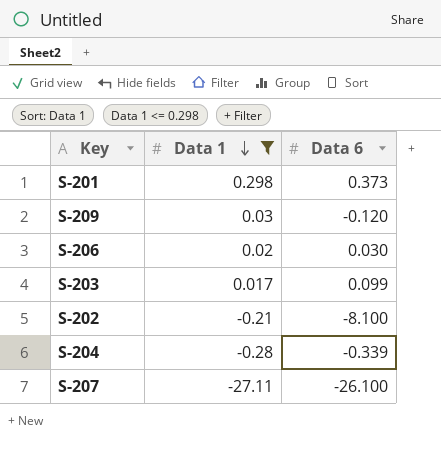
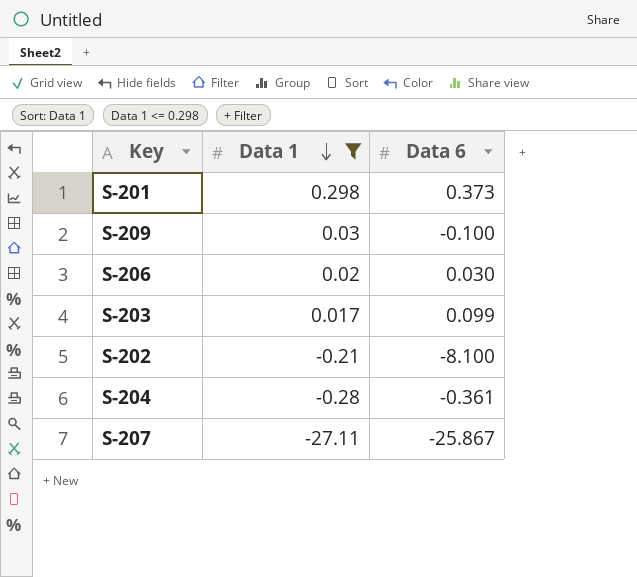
S-209 | Data 6: -0.120 -> -0.100
S-204 | Data 6: -0.339 -> -0.361
S-207 | Data 6: -26.100 -> -25.867

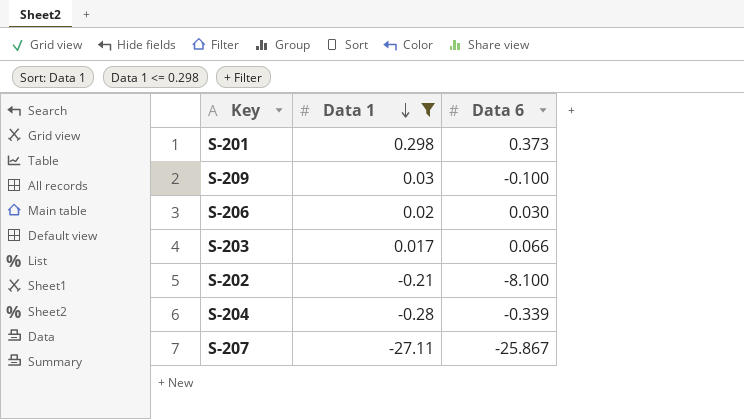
S-203 | Data 6: 0.099 -> 0.066
S-204 | Data 6: -0.361 -> -0.339

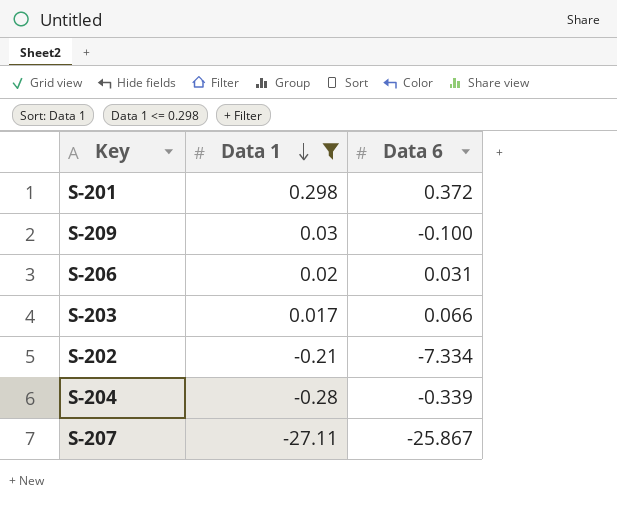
S-201 | Data 6: 0.373 -> 0.372
S-206 | Data 6: 0.030 -> 0.031
S-202 | Data 6: -8.100 -> -7.334

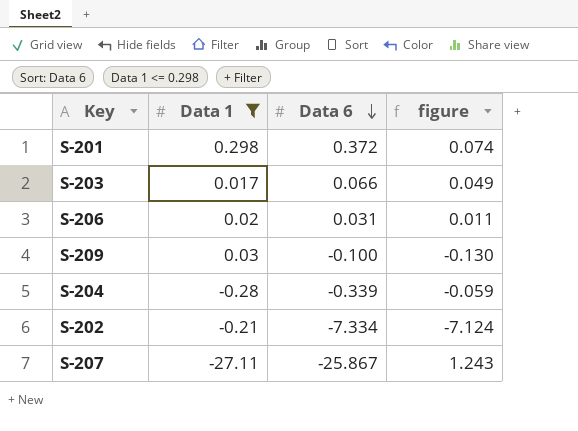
row order: Data 1 descending -> Data 6 descending
column figure | formula: none -> [Data 6] - [Data 1]

